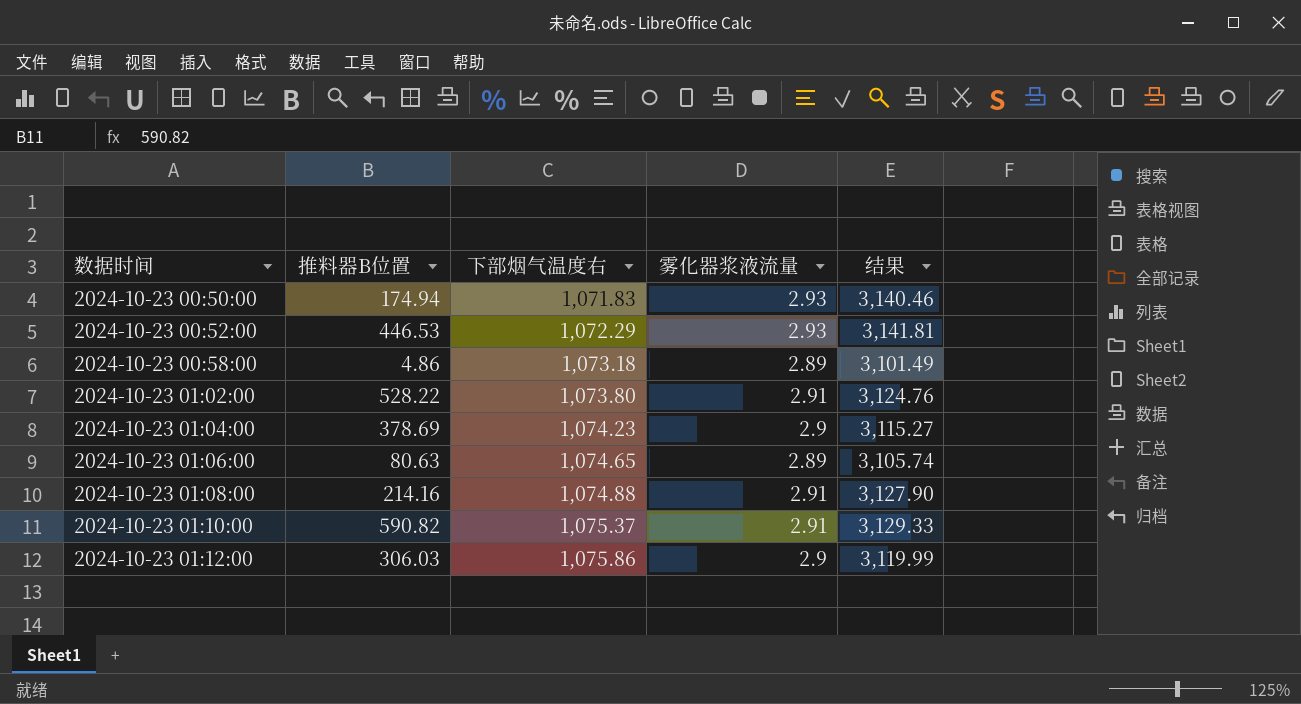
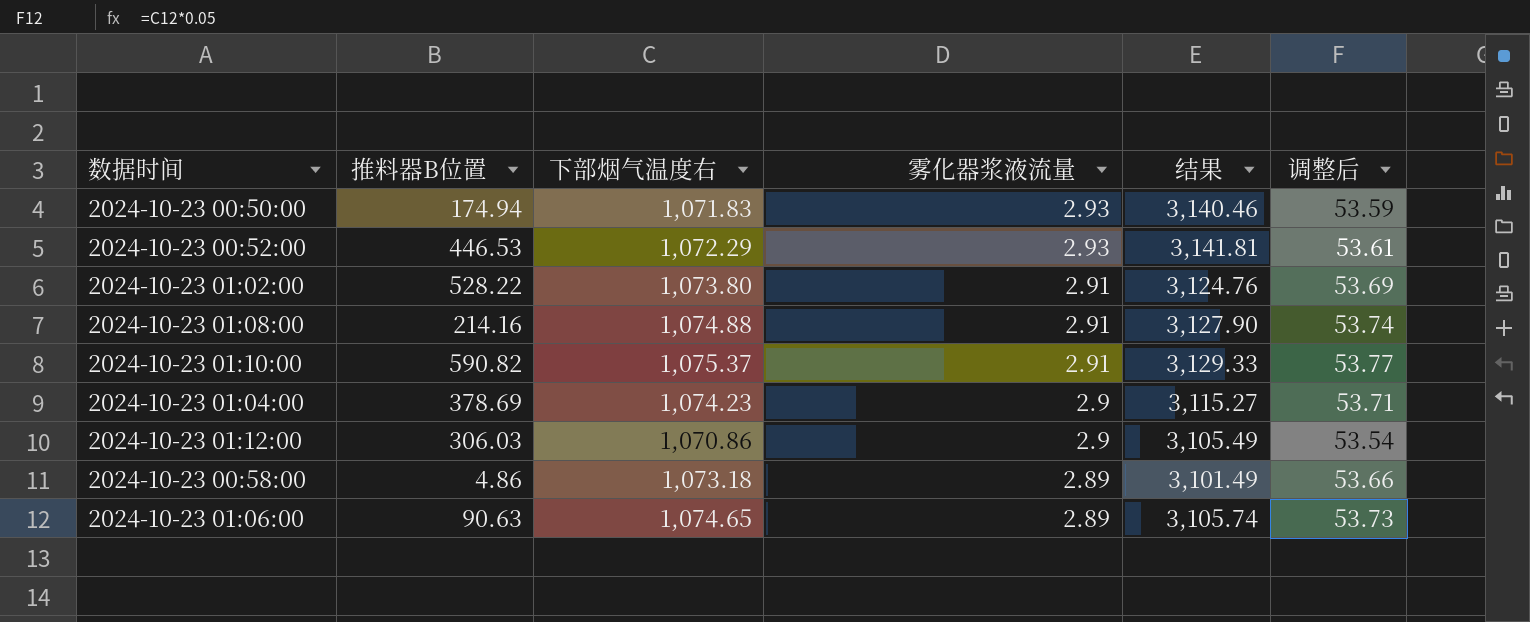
row order: 数据时间 ascending -> 雾化器浆液流量 descending
column 调整后 | formula: none -> [下部烟气温度右] * 0.05
2024-10-23 01:12:00 | 下部烟气温度右: 1,075.86 -> 1,070.86
2024-10-23 01:12:00 | 结果: 3,119.99 -> 3,105.49
2024-10-23 01:06:00 | 推料器B位置: 80.63 -> 90.63

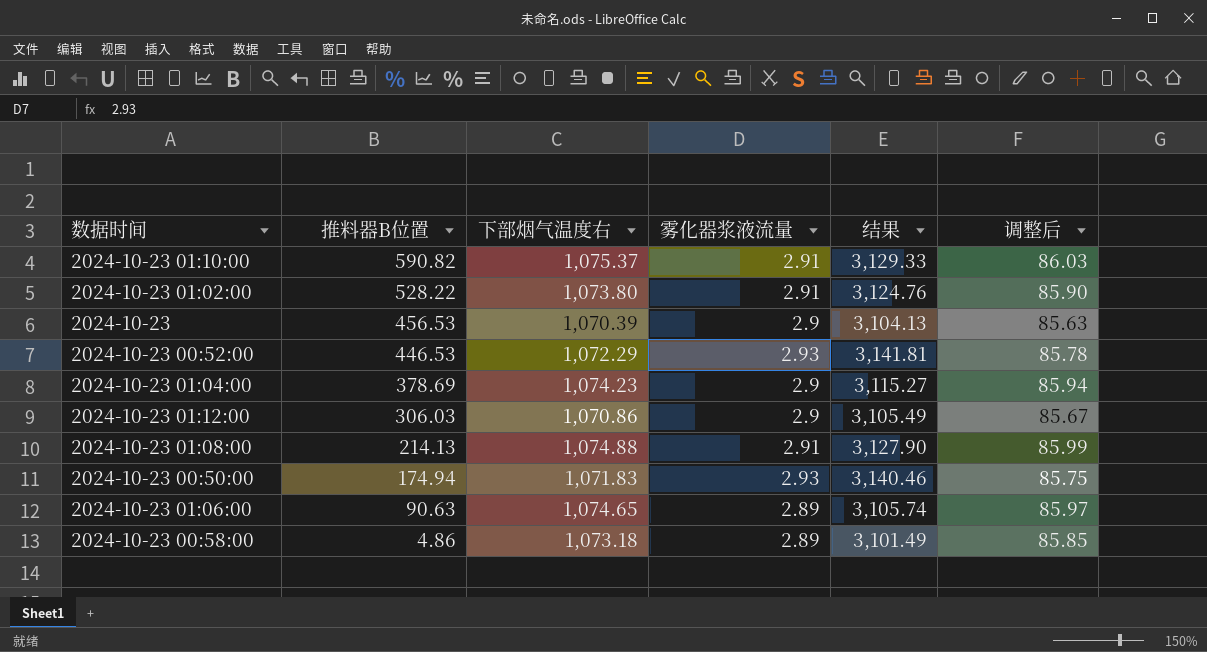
row order: 雾化器浆液流量 descending -> 推料器B位置 descending
column 调整后 | formula: [下部烟气温度右] * 0.05 -> [下部烟气温度右] * 0.08
row 2024-10-23: none -> 456.53 | 1,070.39 | 2.9 | 3,104.13 | 85.63
2024-10-23 01:08:00 | 推料器B位置: 214.16 -> 214.13

